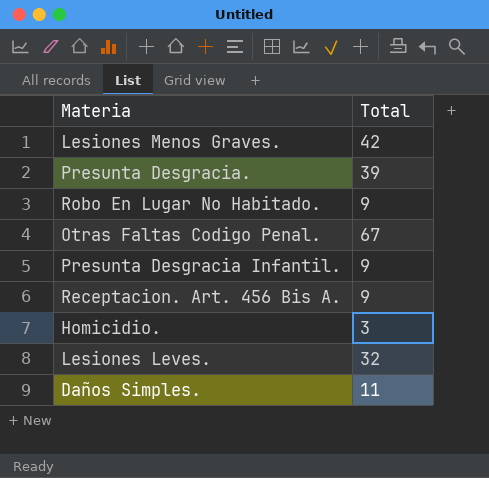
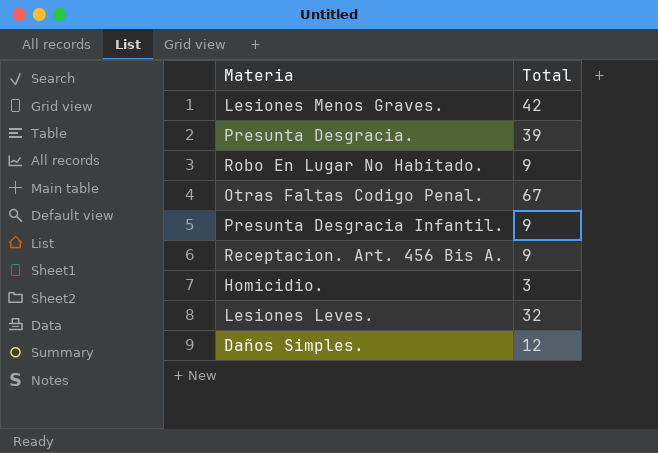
Daños Simples. | Total: 11 -> 12

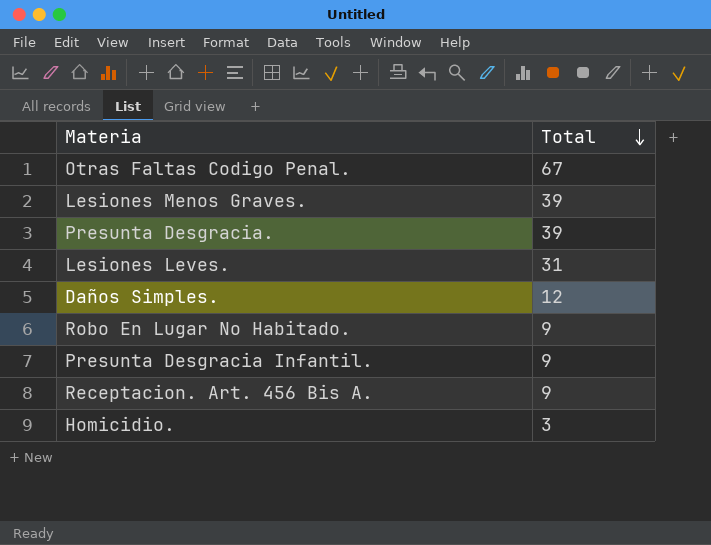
row order: none -> Total descending
Lesiones Menos Graves. | Total: 42 -> 39
Lesiones Leves. | Total: 32 -> 31

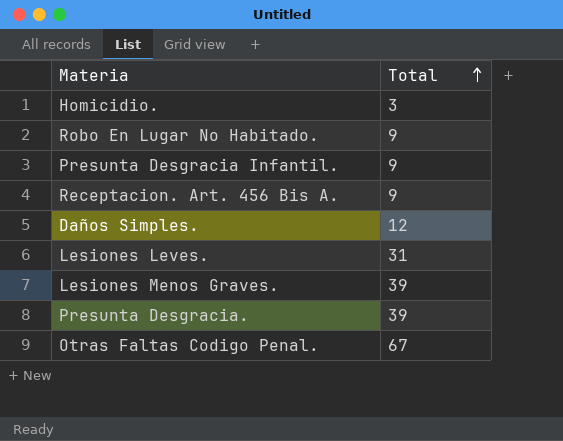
row order: Total descending -> Total ascending

